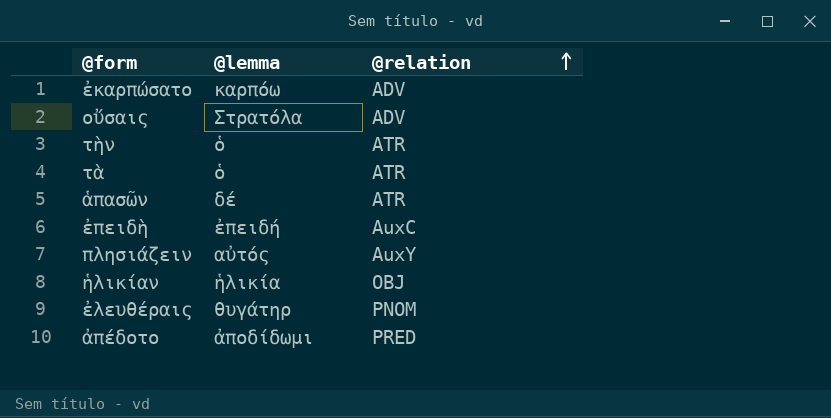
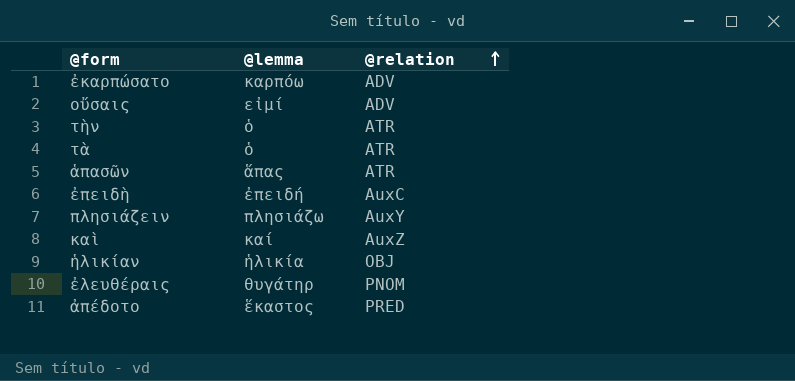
οὔσαις | @lemma: Στρατόλα -> εἰμί
ἁπασῶν | @lemma: δέ -> ἅπας
πλησιάζειν | @lemma: αὐτός -> πλησιάζω
row καὶ: none -> καί | AuxZ
ἀπέδοτο | @lemma: ἀποδίδωμι -> ἕκαστος

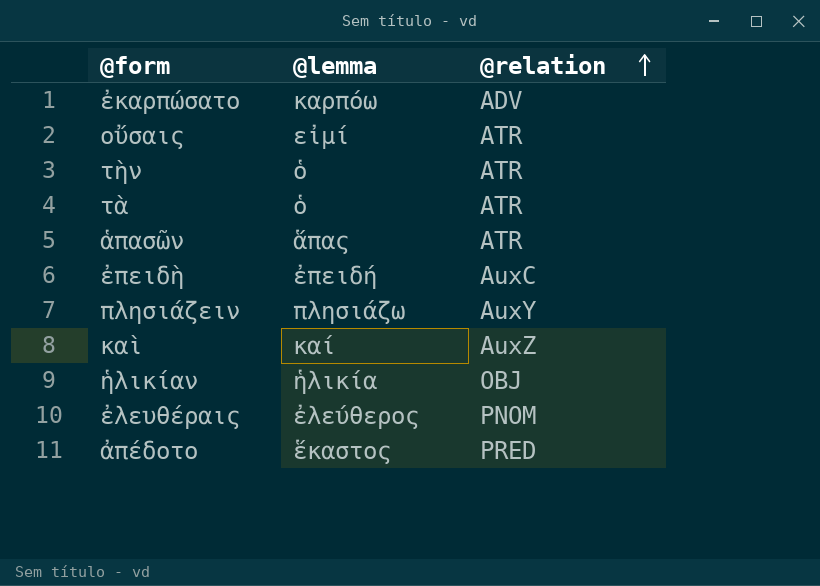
οὔσαις | @relation: ADV -> ATR
ἐλευθέραις | @lemma: θυγάτηρ -> ἐλεύθερος

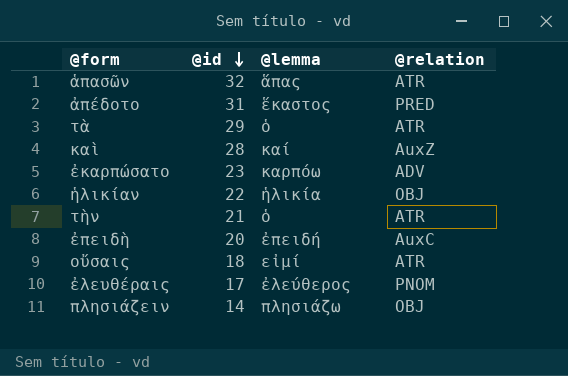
row order: @relation ascending -> @id descending
column @id | position: none -> 2
πλησιάζειν | @relation: AuxY -> OBJ

